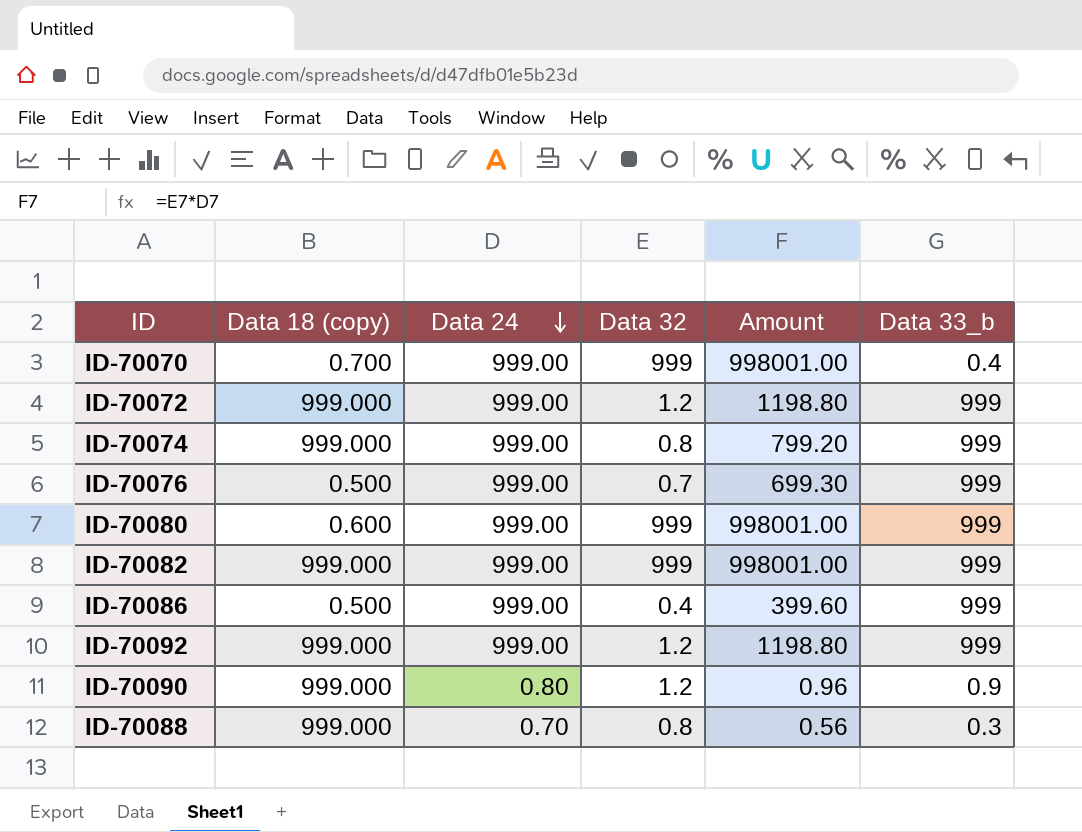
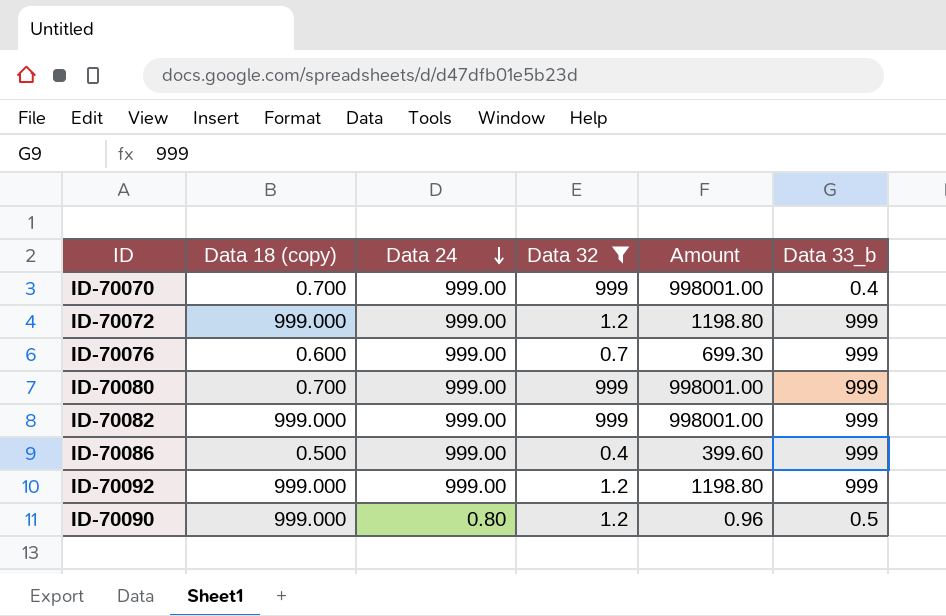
filter: none -> Data 32 != 0.8
ID-70076 | Data 18 (copy): 0.500 -> 0.600
ID-70080 | Data 18 (copy): 0.600 -> 0.700
ID-70090 | Data 33_b: 0.9 -> 0.5

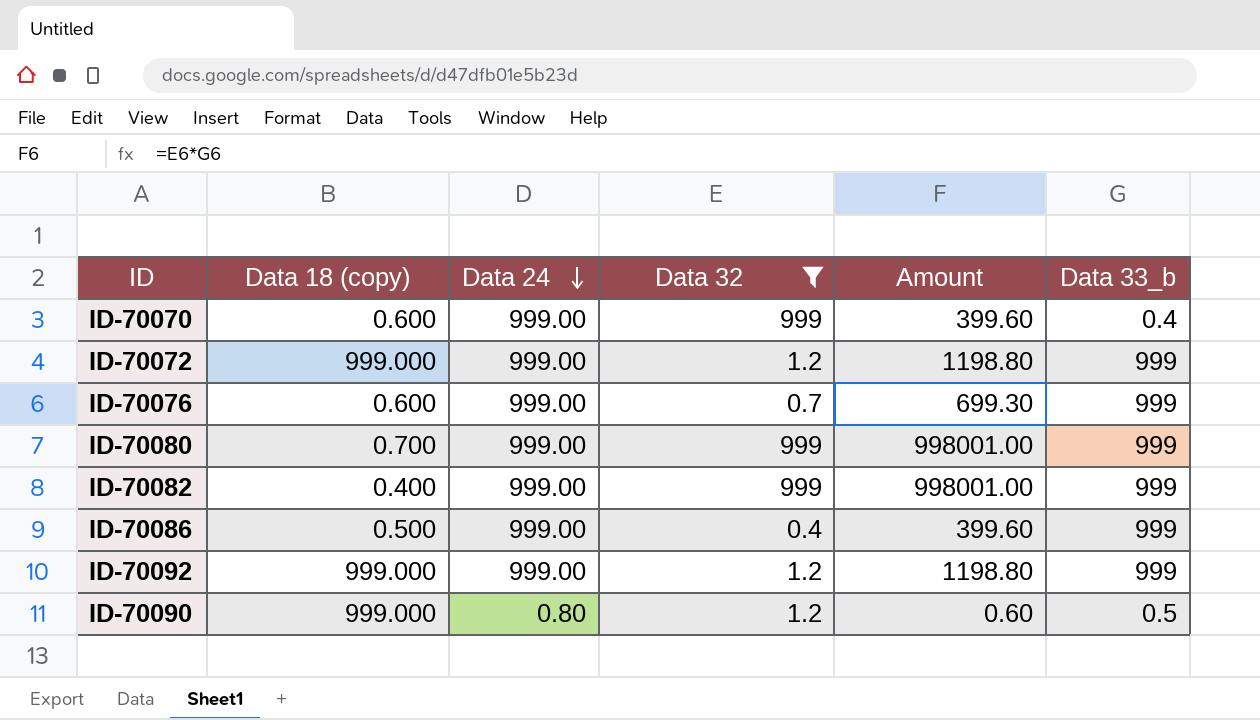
column Amount | formula: [Data 24] * [Data 32] -> [Data 32] * [Data 33_b]
ID-70070 | Data 18 (copy): 0.700 -> 0.600
ID-70082 | Data 18 (copy): 999.000 -> 0.400

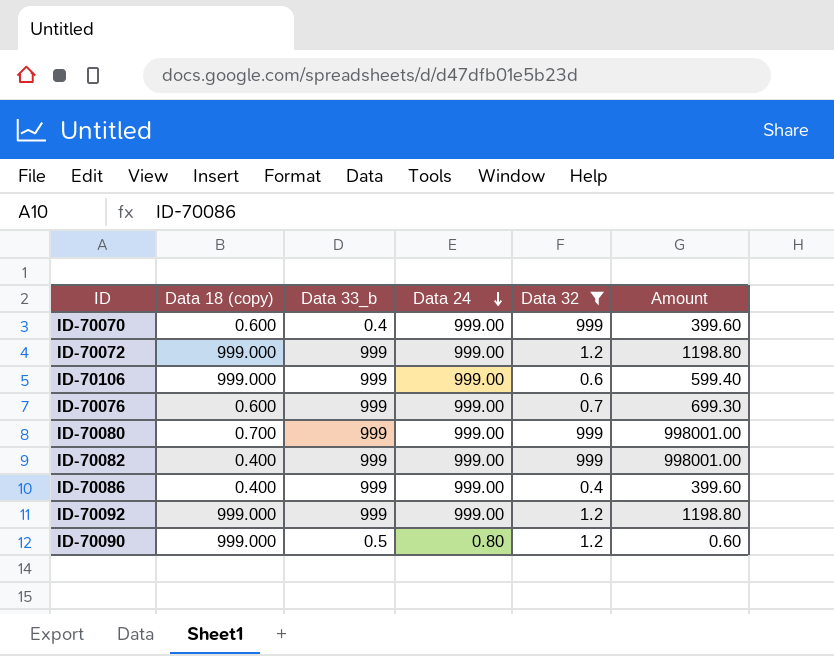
column Data 33_b | position: 6 -> 3
row ID-70106: none -> 999.000 | 999 | 999.00 | 0.6 | 599.40
ID-70086 | Data 18 (copy): 0.500 -> 0.400

